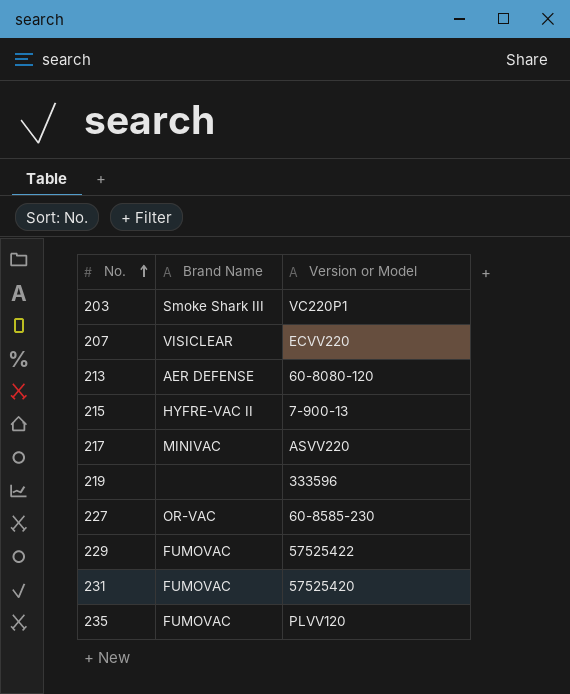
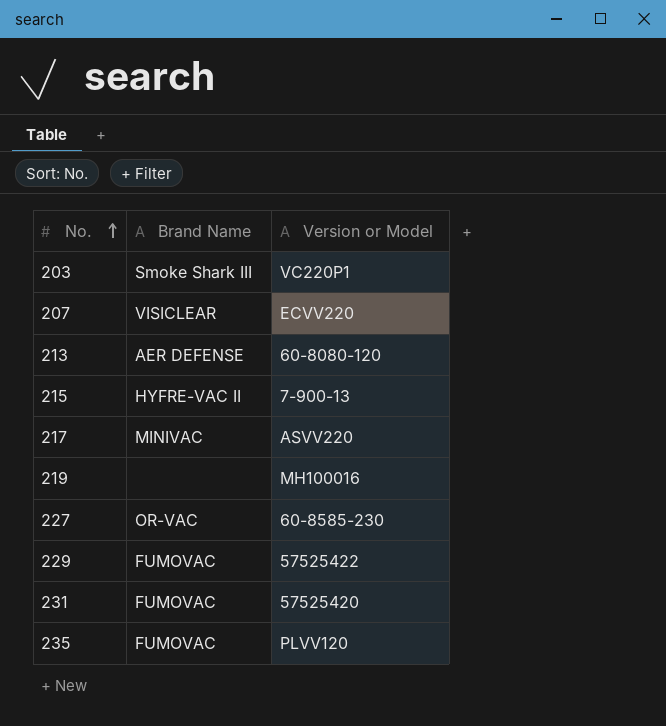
219 | Version or Model: 333596 -> MH100016

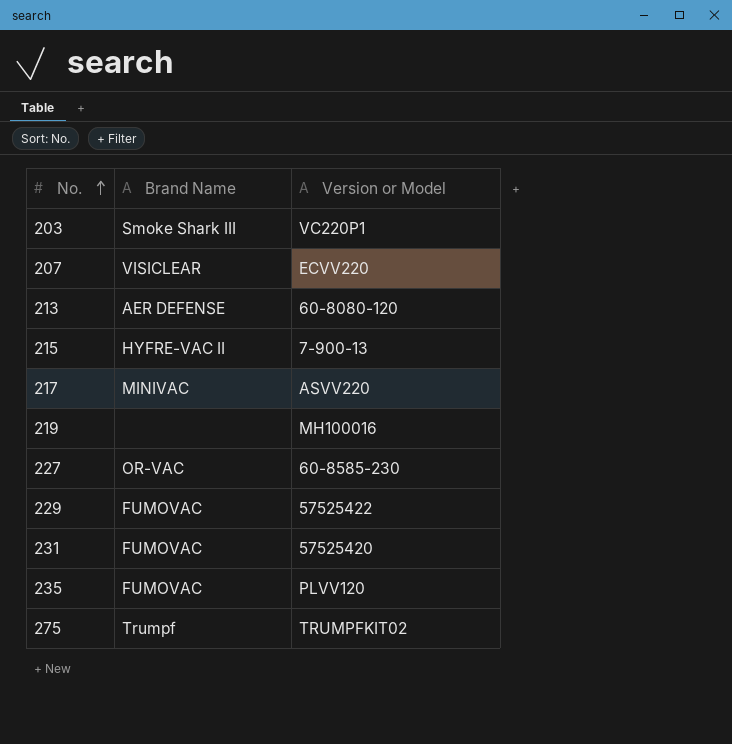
row 275: none -> Trumpf | TRUMPFKIT02

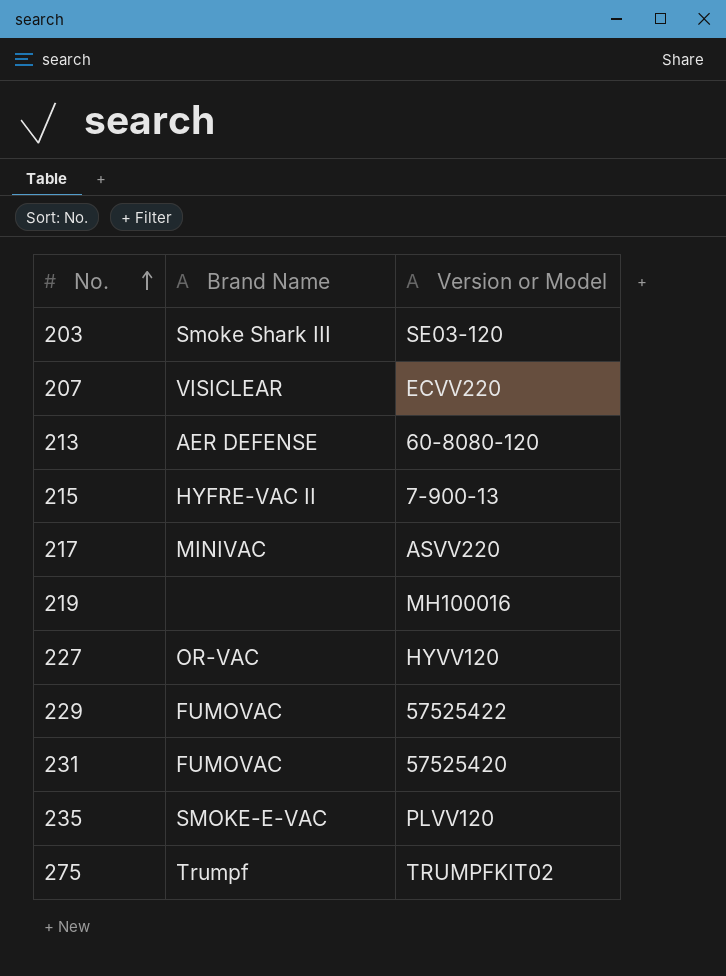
203 | Version or Model: VC220P1 -> SE03-120
227 | Version or Model: 60-8585-230 -> HYVV120
235 | Brand Name: FUMOVAC -> SMOKE-E-VAC

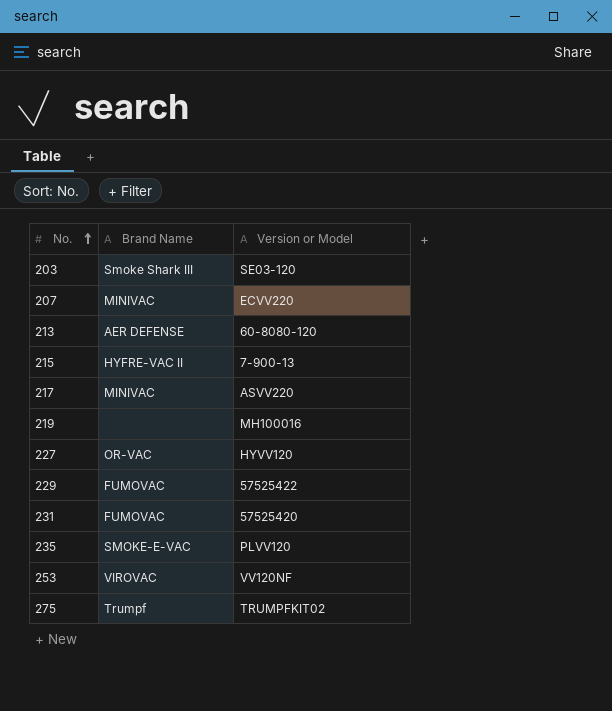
207 | Brand Name: VISICLEAR -> MINIVAC
row 253: none -> VIROVAC | VV120NF

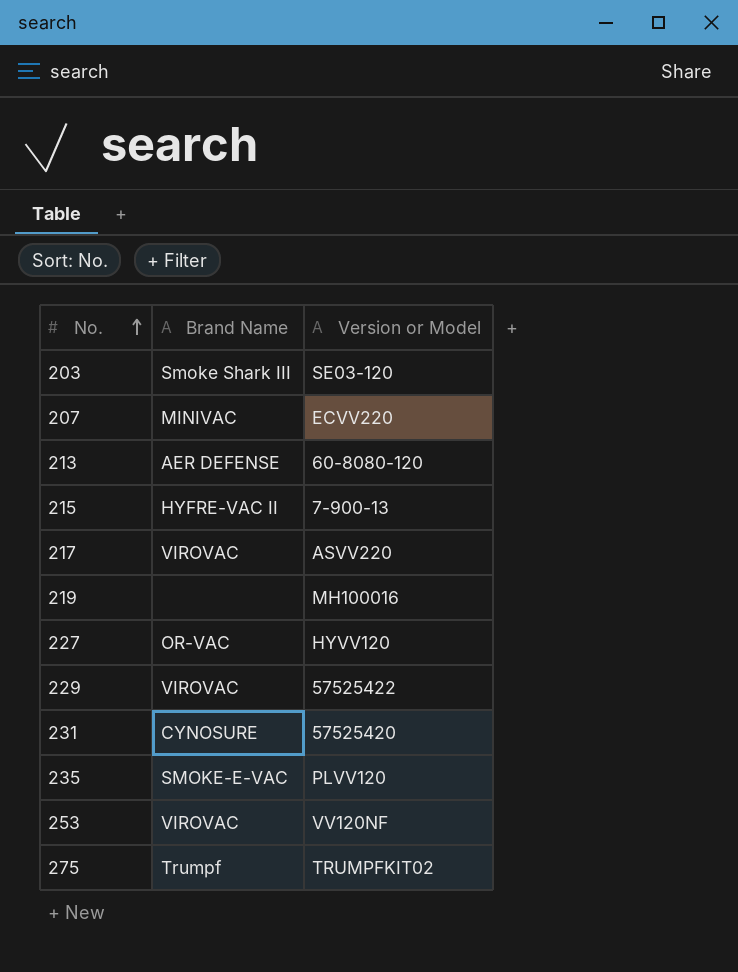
217 | Brand Name: MINIVAC -> VIROVAC
229 | Brand Name: FUMOVAC -> VIROVAC
231 | Brand Name: FUMOVAC -> CYNOSURE

